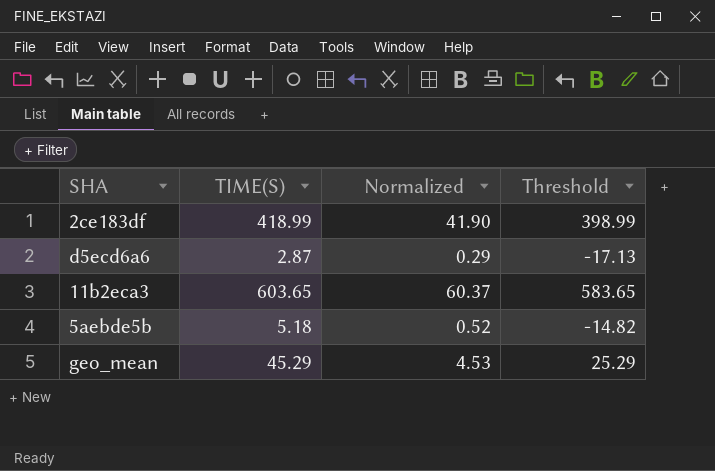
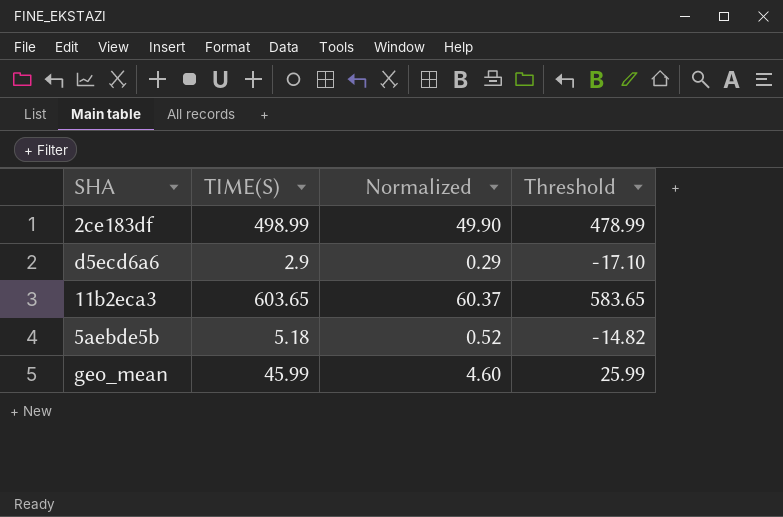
2ce183df | TIME(S): 418.99 -> 498.99
2ce183df | Normalized: 41.90 -> 49.90
2ce183df | Threshold: 398.99 -> 478.99
d5ecd6a6 | TIME(S): 2.87 -> 2.9
d5ecd6a6 | Threshold: -17.13 -> -17.10
geo_mean | TIME(S): 45.29 -> 45.99
geo_mean | Normalized: 4.53 -> 4.60
geo_mean | Threshold: 25.29 -> 25.99

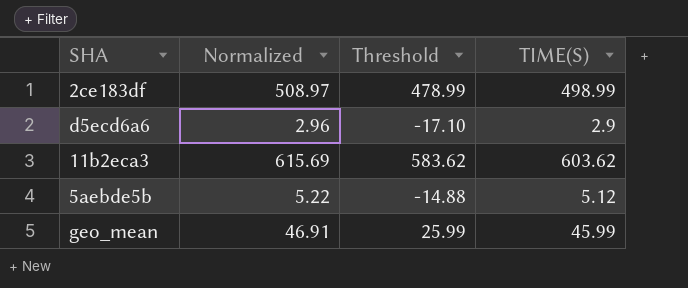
column Normalized | formula: [TIME(S)] * 0.1 -> [TIME(S)] * 1.02
column TIME(S) | position: 2 -> 4
11b2eca3 | Threshold: 583.65 -> 583.62
11b2eca3 | TIME(S): 603.65 -> 603.62
5aebde5b | Threshold: -14.82 -> -14.88
5aebde5b | TIME(S): 5.18 -> 5.12

